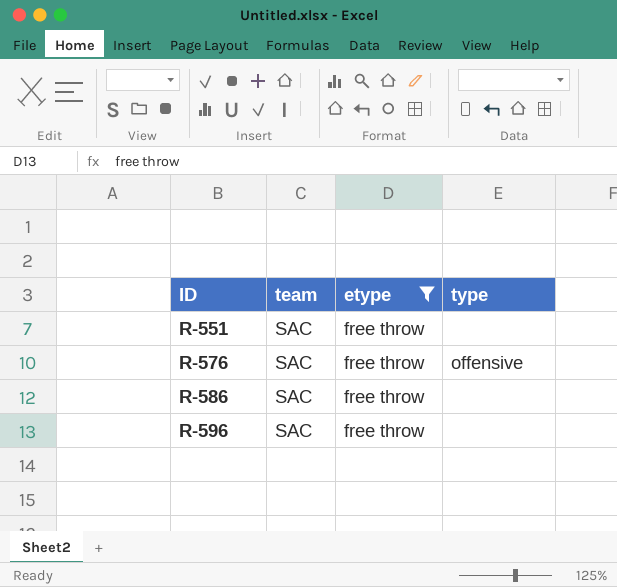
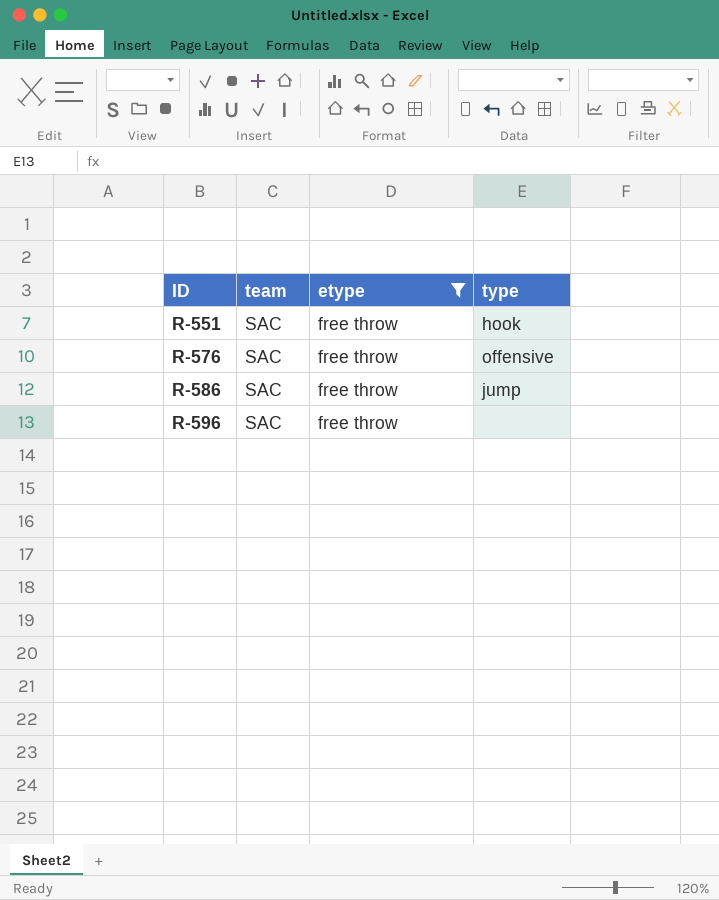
R-551 | type: none -> hook
R-586 | type: none -> jump

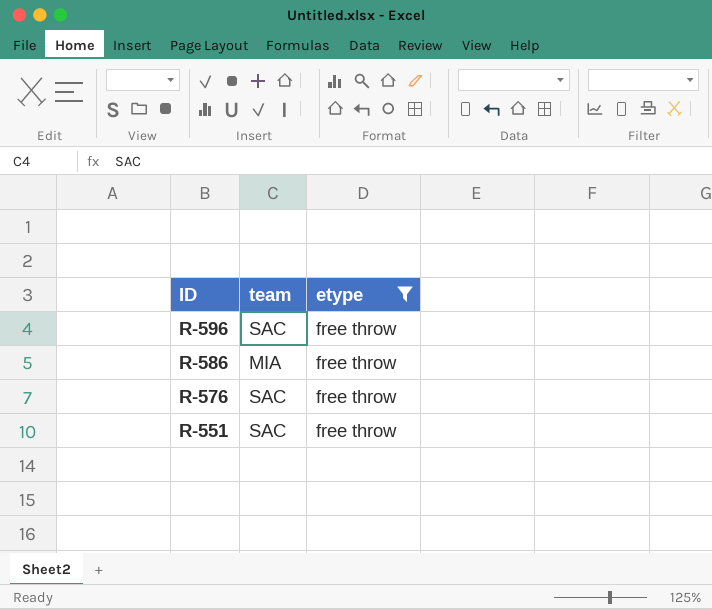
row order: ID ascending -> ID descending
column type | position: 4 -> none
R-586 | team: SAC -> MIA

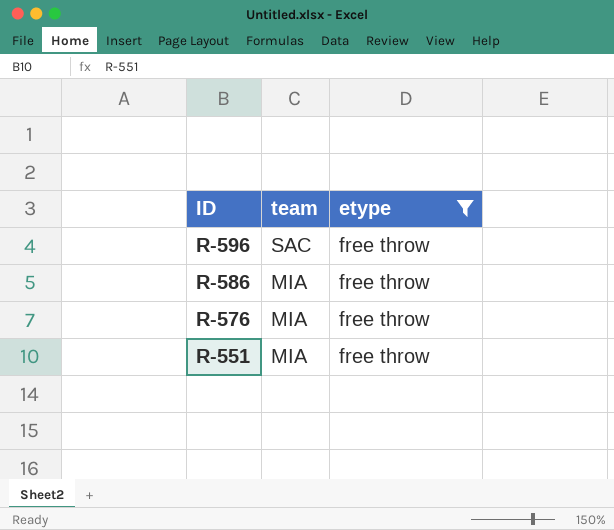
R-576 | team: SAC -> MIA
R-551 | team: SAC -> MIA

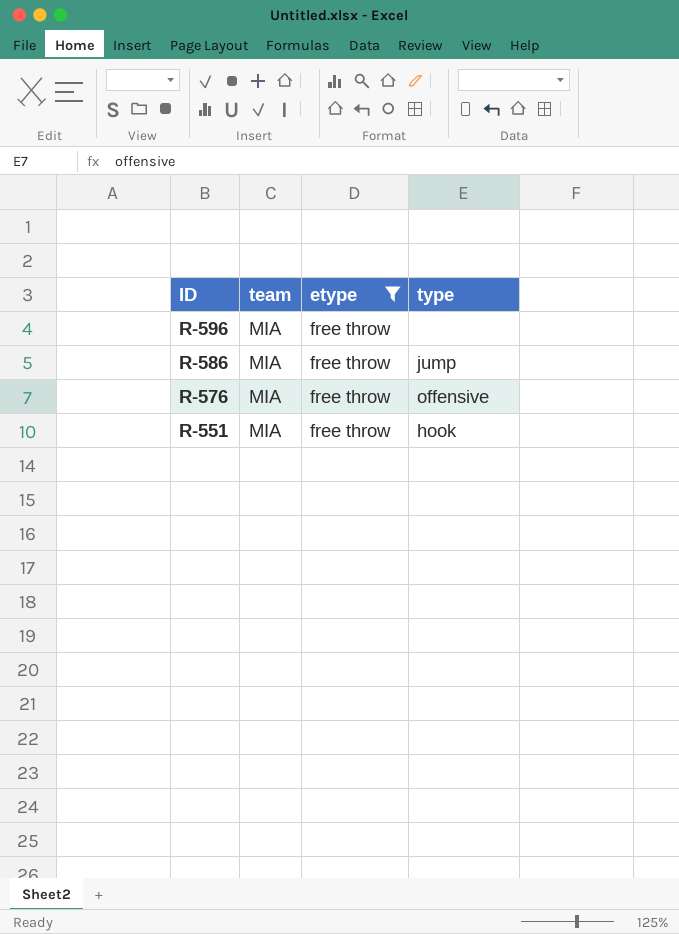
column type | position: none -> 4
R-596 | team: SAC -> MIA

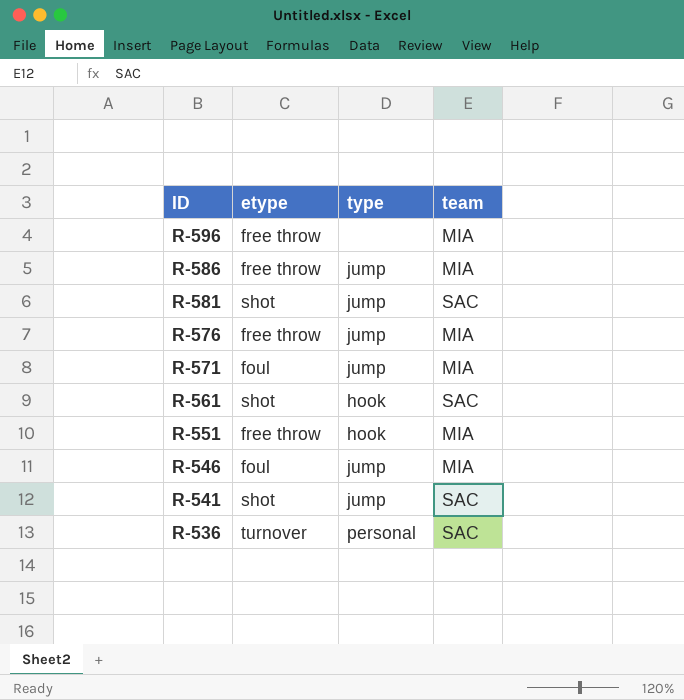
filter: etype = free throw -> none
column team | position: 2 -> 4
R-576 | type: offensive -> jump

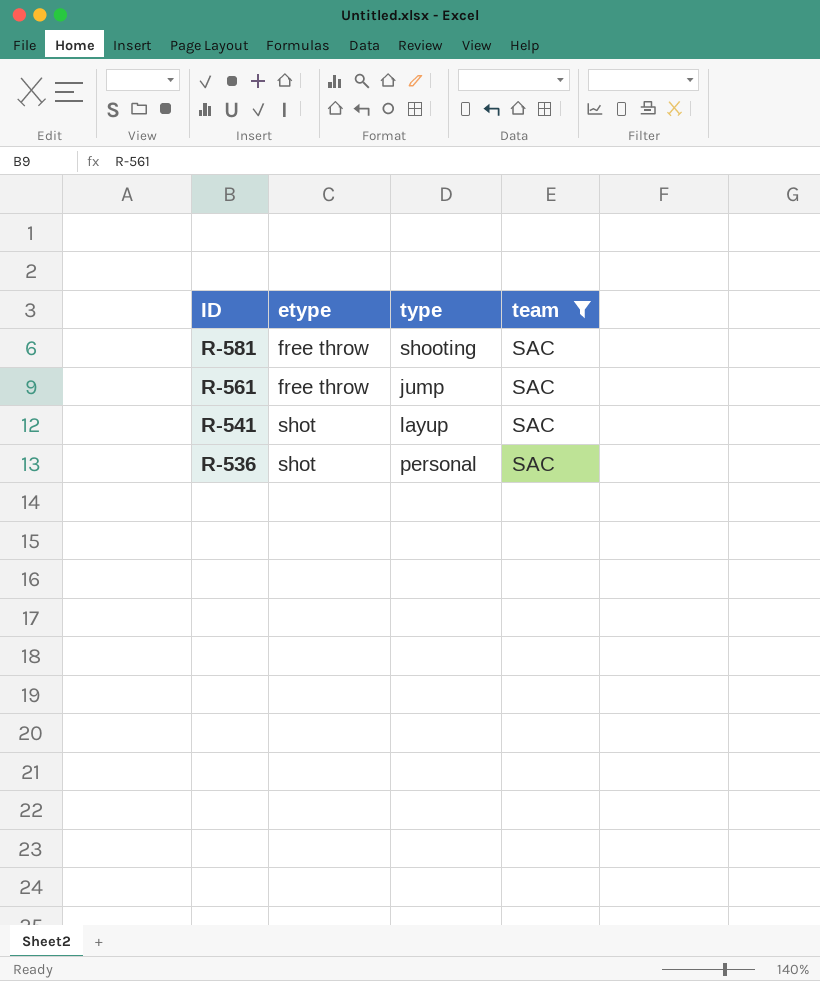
filter: none -> team = SAC
R-581 | etype: shot -> free throw
R-581 | type: jump -> shooting
R-561 | etype: shot -> free throw
R-561 | type: hook -> jump
R-541 | type: jump -> layup
R-536 | etype: turnover -> shot

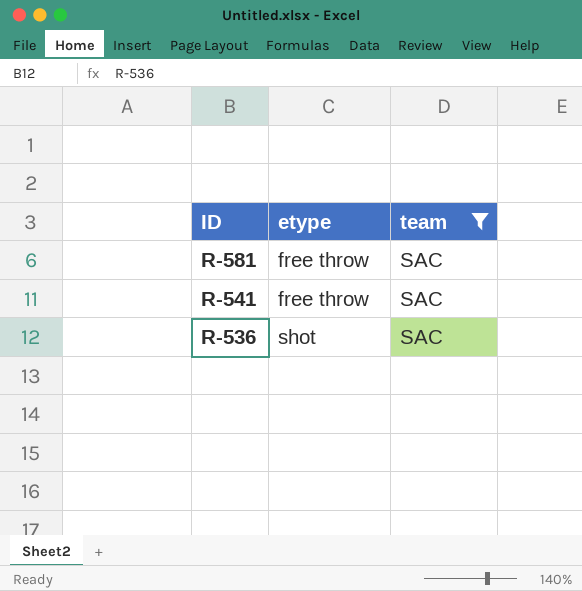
column type | position: 3 -> none
row R-561: free throw | jump | SAC -> none
R-541 | etype: shot -> free throw

